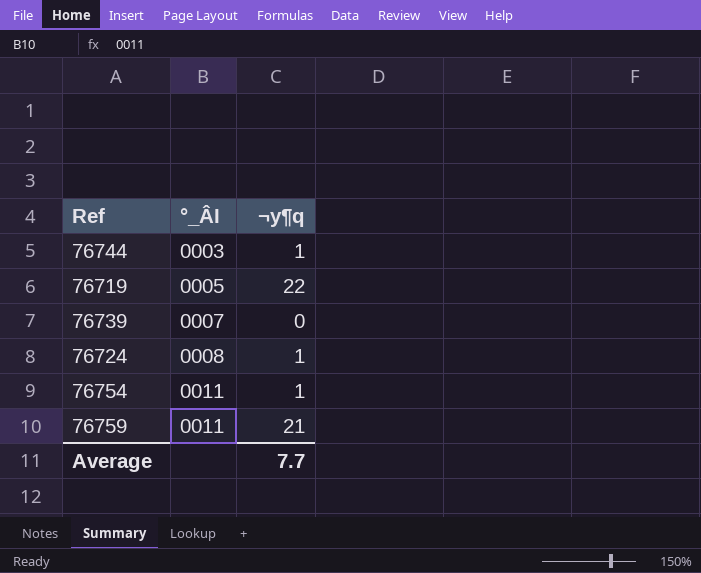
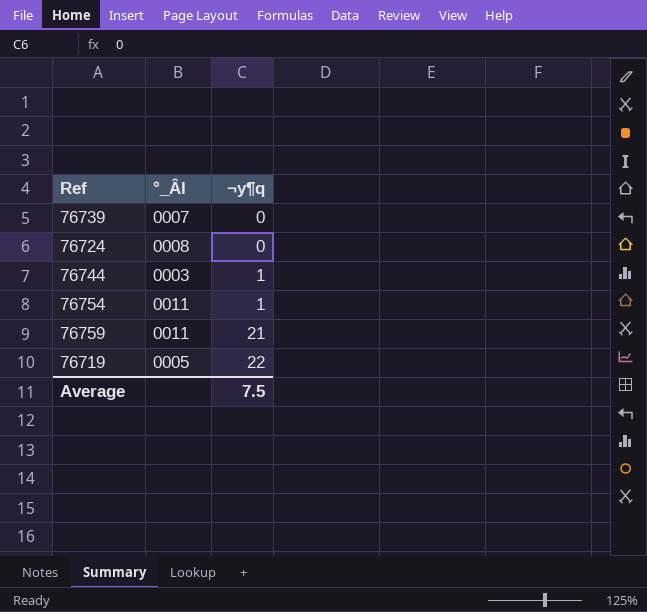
row order: °_ÂI ascending -> ¬y¶q ascending
76724 | ¬y¶q: 1 -> 0
Average | ¬y¶q: 7.7 -> 7.5

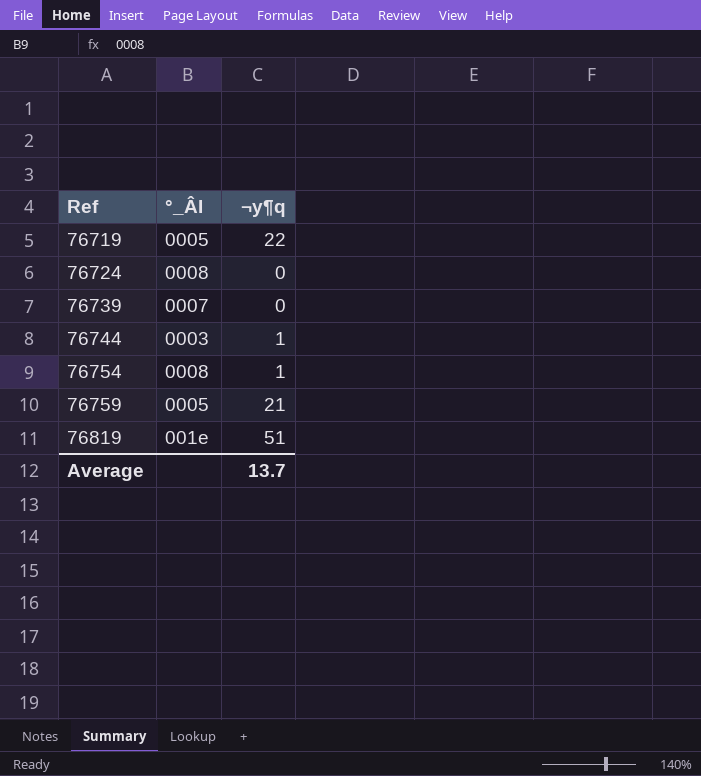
row order: ¬y¶q ascending -> Ref ascending
76754 | °_ÂI: 0011 -> 0008
76759 | °_ÂI: 0011 -> 0005
row 76819: none -> 001e | 51
Average | ¬y¶q: 7.5 -> 13.7

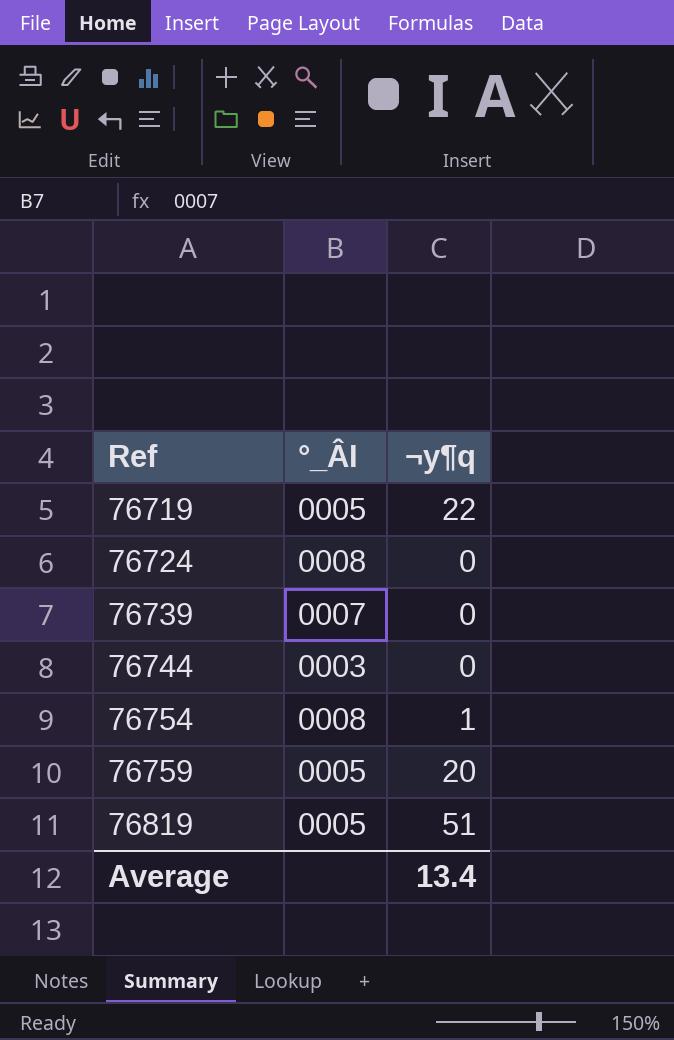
76744 | ¬y¶q: 1 -> 0
76759 | ¬y¶q: 21 -> 20
76819 | °_ÂI: 001e -> 0005
Average | ¬y¶q: 13.7 -> 13.4

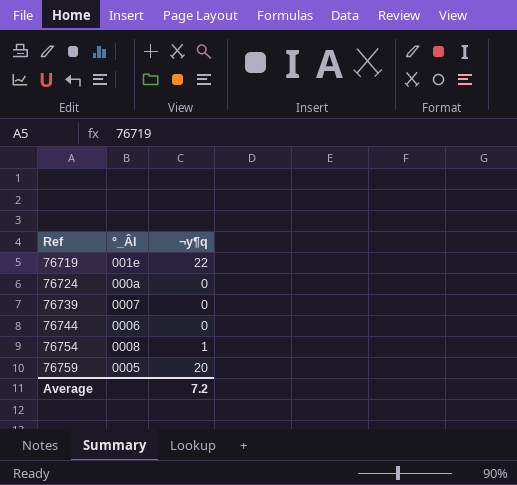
row 76819: 0005 | 51 -> none
76719 | °_ÂI: 0005 -> 001e
76724 | °_ÂI: 0008 -> 000a
76744 | °_ÂI: 0003 -> 0006
Average | ¬y¶q: 13.4 -> 7.2

